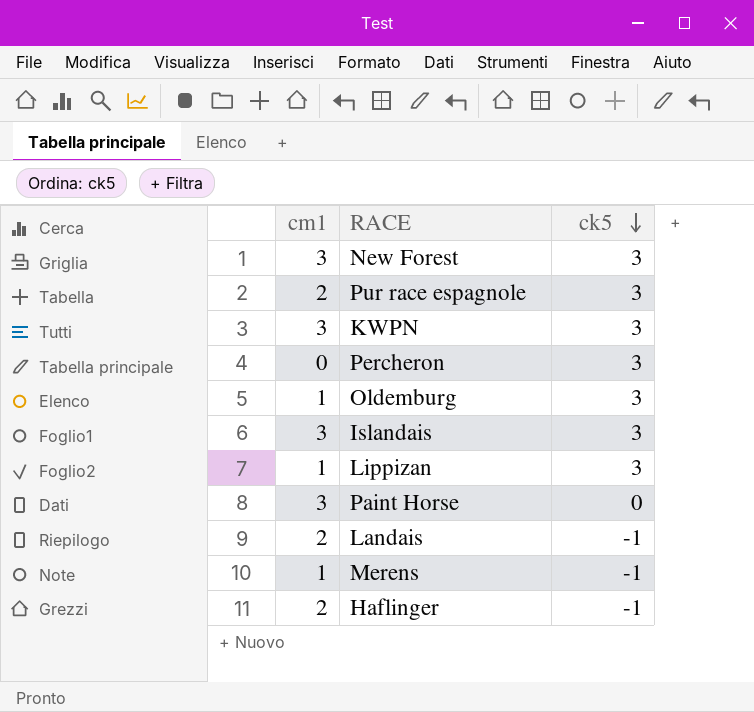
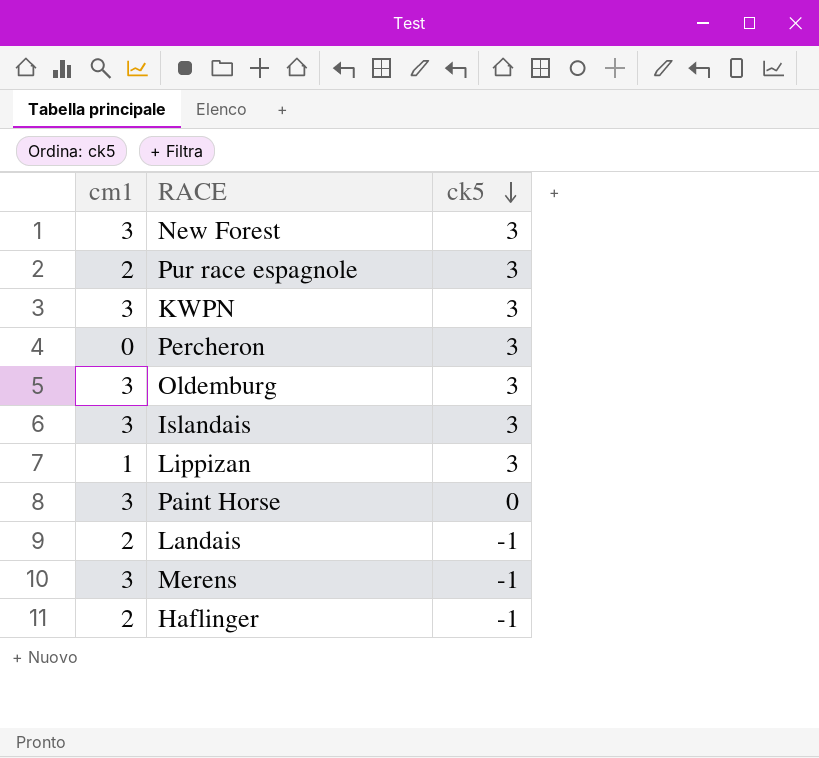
Oldemburg | cm1: 1 -> 3
Merens | cm1: 1 -> 3

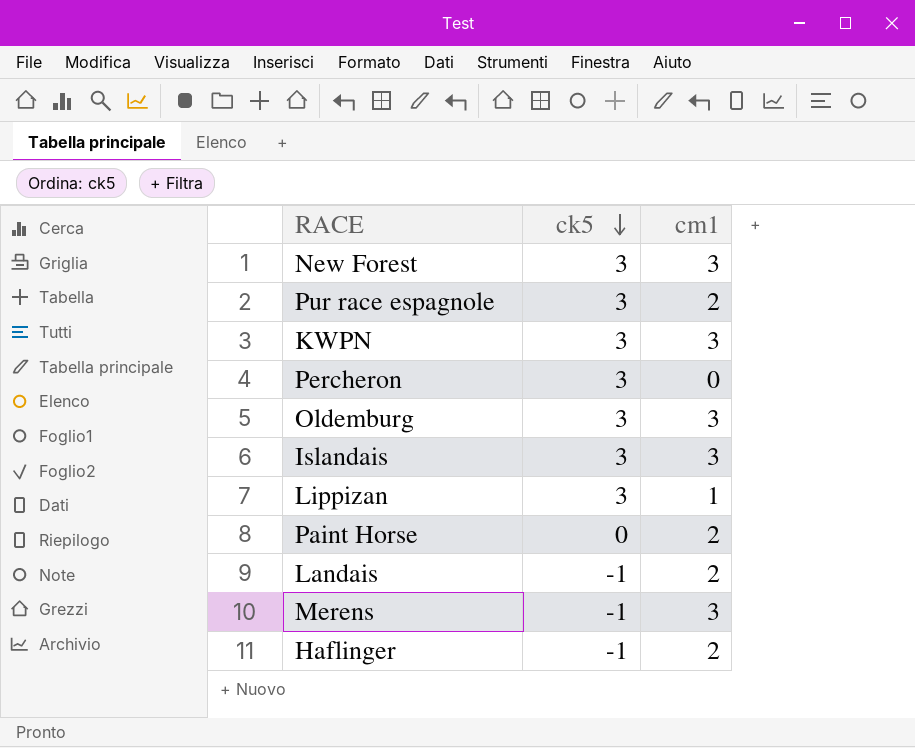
column cm1 | position: 1 -> 3
Paint Horse | cm1: 3 -> 2

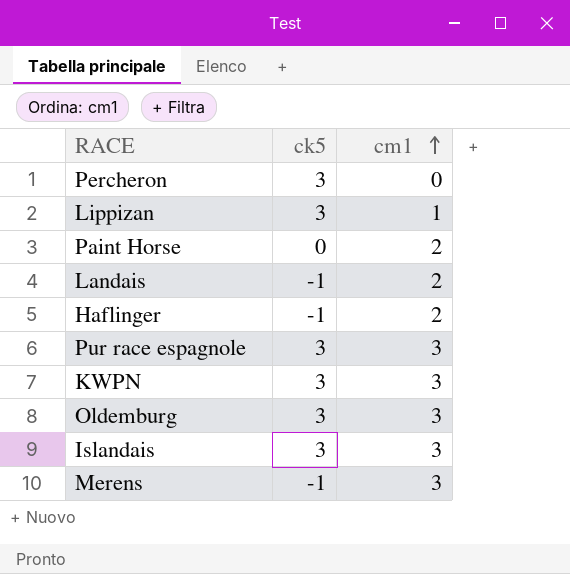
row order: ck5 descending -> cm1 ascending
row New Forest: 3 | 3 -> none
Pur race espagnole | cm1: 2 -> 3

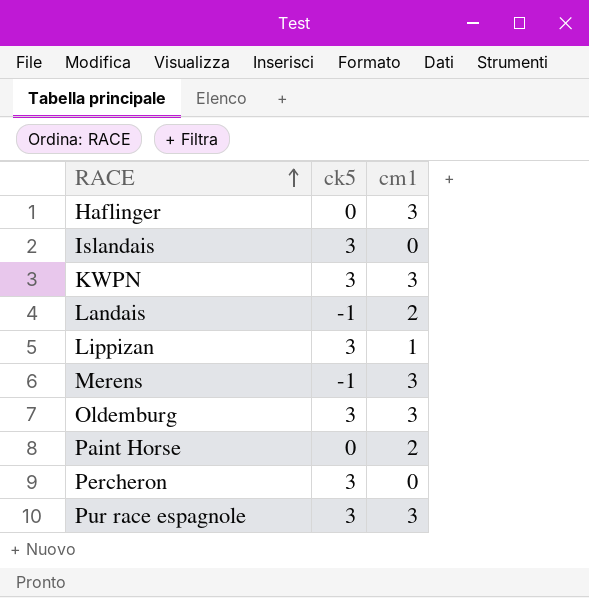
row order: cm1 ascending -> RACE ascending
Haflinger | ck5: -1 -> 0
Haflinger | cm1: 2 -> 3
Islandais | cm1: 3 -> 0

